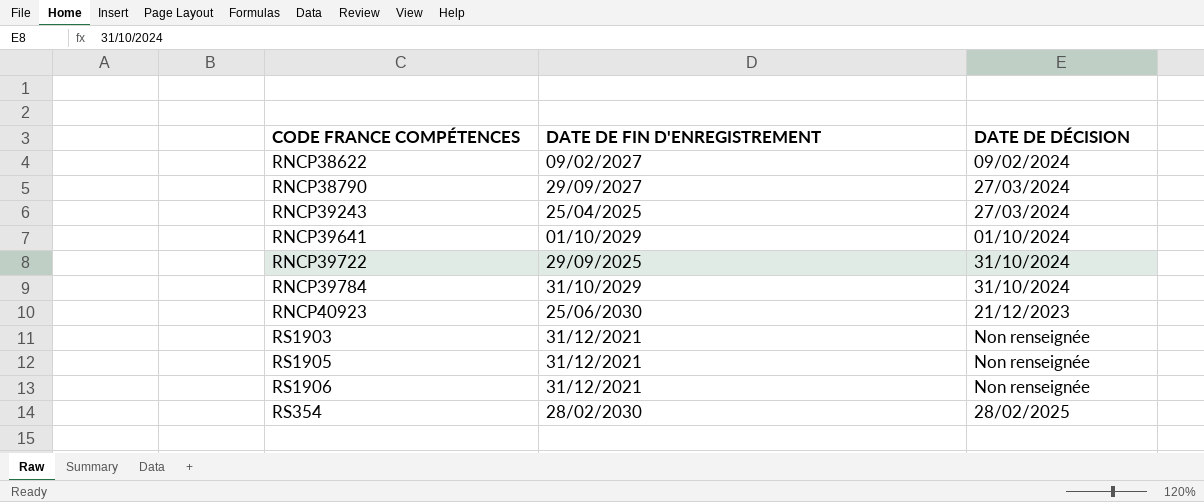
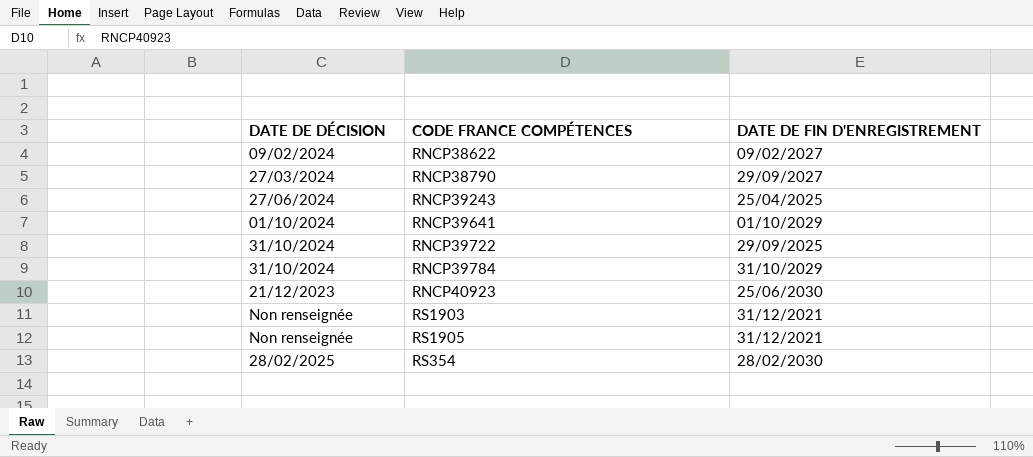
column DATE DE DÉCISION | position: 3 -> 1
row RS1906: 31/12/2021 | Non renseignée -> none
RNCP39243 | DATE DE DÉCISION: 27/03/2024 -> 27/06/2024

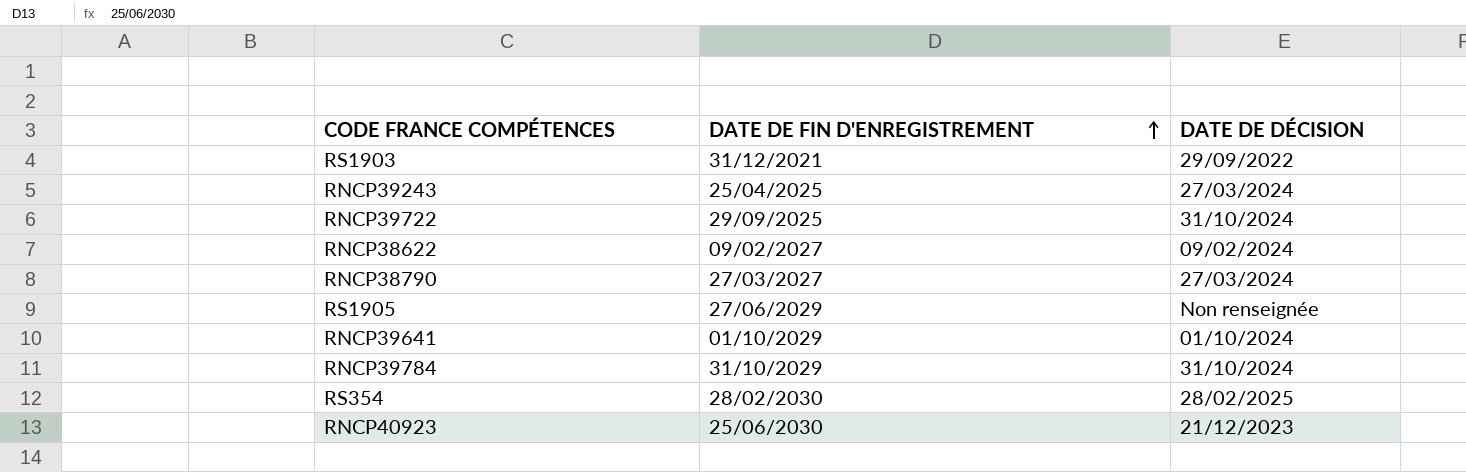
row order: none -> DATE DE FIN D'ENREGISTREMENT ascending
column DATE DE DÉCISION | position: 1 -> 3
RS1903 | DATE DE DÉCISION: Non renseignée -> 29/09/2022
RNCP39243 | DATE DE DÉCISION: 27/06/2024 -> 27/03/2024
RNCP38790 | DATE DE FIN D'ENREGISTREMENT: 29/09/2027 -> 27/03/2027
RS1905 | DATE DE FIN D'ENREGISTREMENT: 31/12/2021 -> 27/06/2029

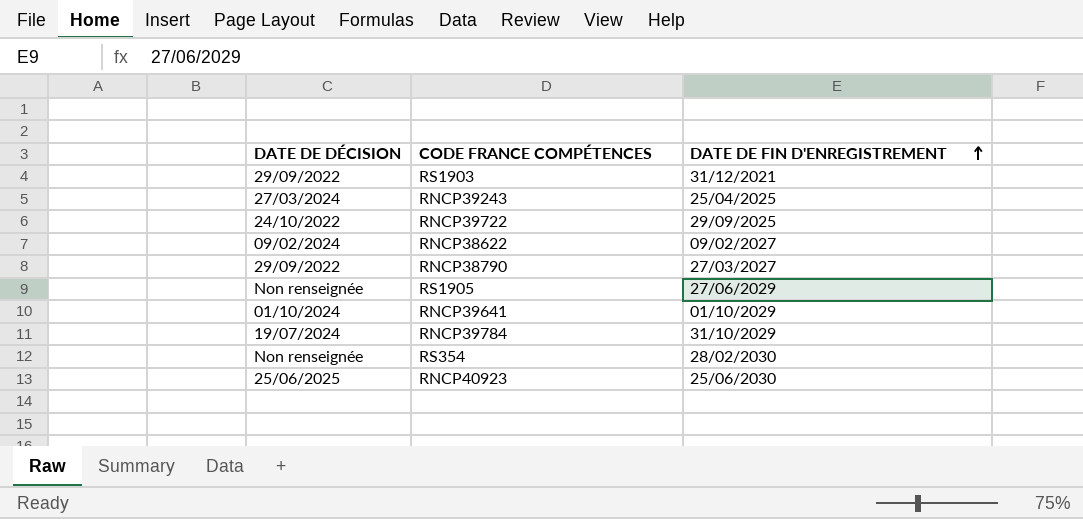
column DATE DE DÉCISION | position: 3 -> 1
RNCP39722 | DATE DE DÉCISION: 31/10/2024 -> 24/10/2022
RNCP38790 | DATE DE DÉCISION: 27/03/2024 -> 29/09/2022
RNCP39784 | DATE DE DÉCISION: 31/10/2024 -> 19/07/2024
RS354 | DATE DE DÉCISION: 28/02/2025 -> Non renseignée
RNCP40923 | DATE DE DÉCISION: 21/12/2023 -> 25/06/2025

